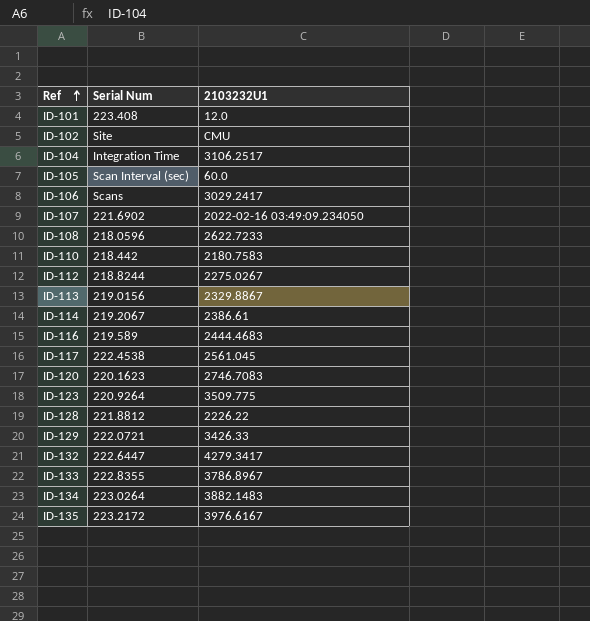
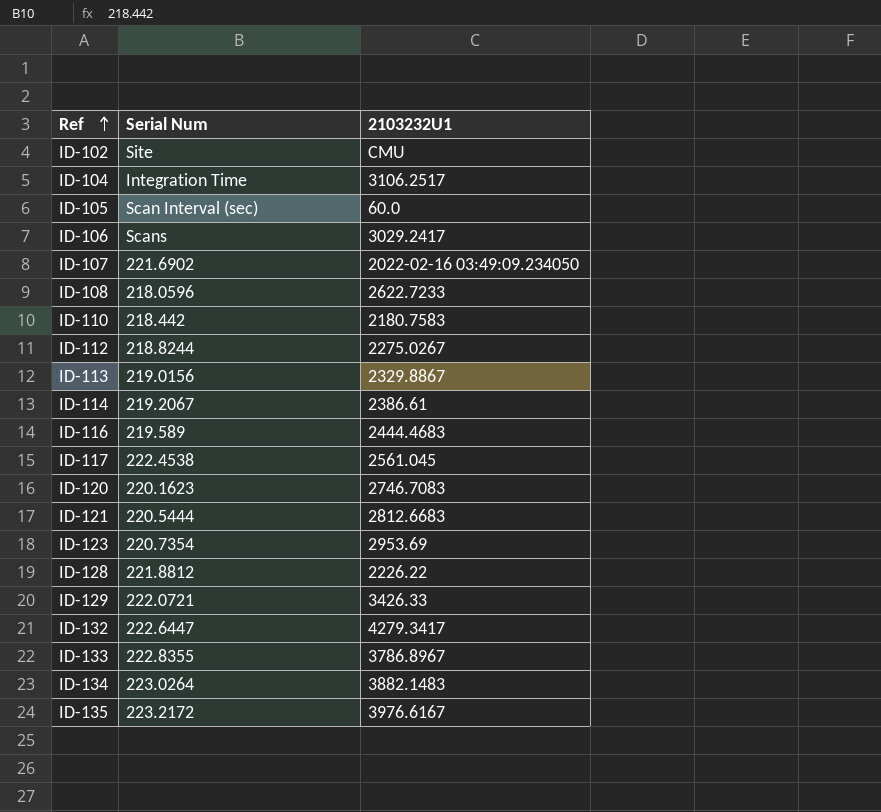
row ID-101: 223.408 | 12.0 -> none
row ID-121: none -> 220.5444 | 2812.6683
ID-123 | Serial Num: 220.9264 -> 220.7354
ID-123 | 2103232U1: 3509.775 -> 2953.69

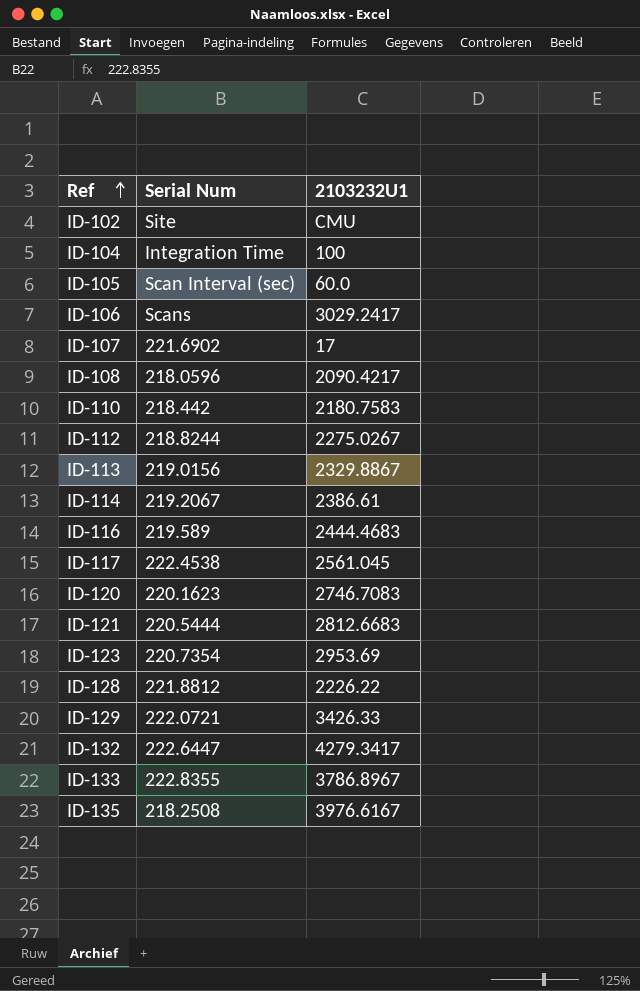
row ID-134: 223.0264 | 3882.1483 -> none
ID-104 | 2103232U1: 3106.2517 -> 100
ID-107 | 2103232U1: 2022-02-16 03:49:09.234050 -> 17
ID-108 | 2103232U1: 2622.7233 -> 2090.4217
ID-135 | Serial Num: 223.2172 -> 218.2508

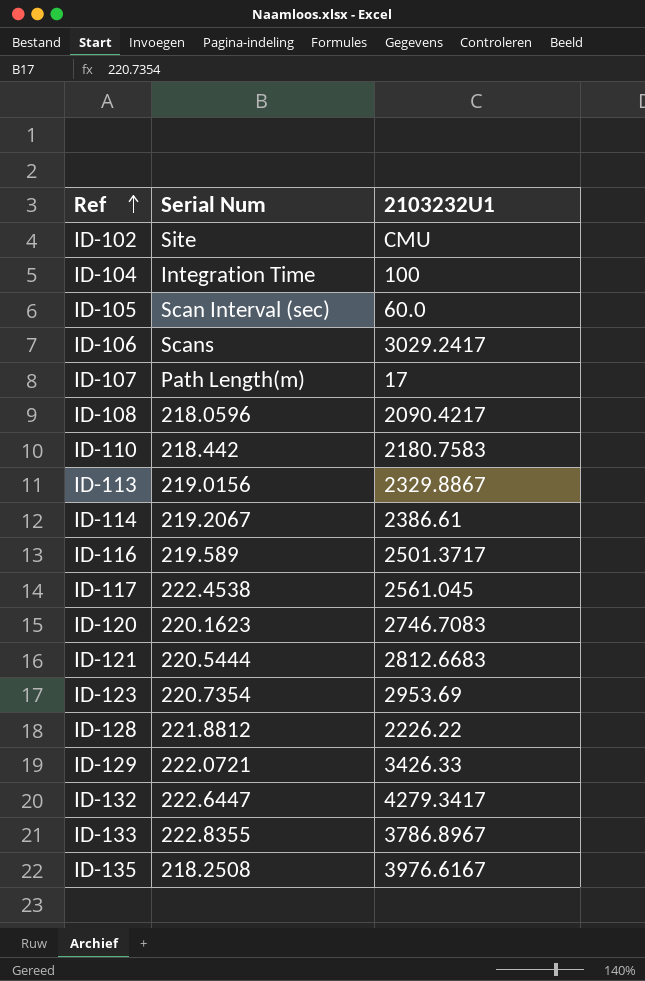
row ID-112: 218.8244 | 2275.0267 -> none
ID-107 | Serial Num: 221.6902 -> Path Length(m)
ID-116 | 2103232U1: 2444.4683 -> 2501.3717

